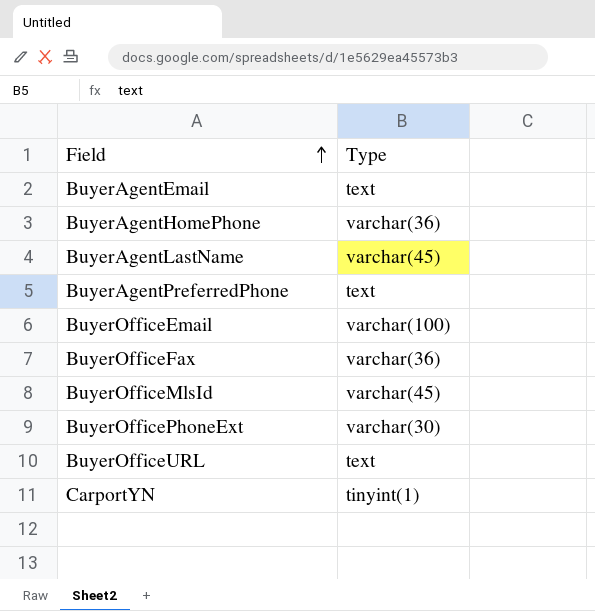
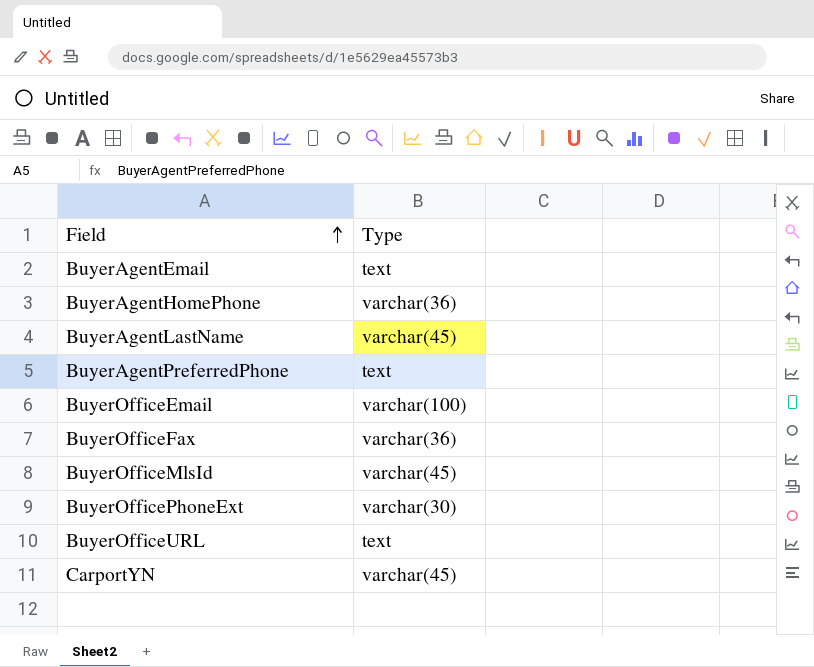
CarportYN | Type: tinyint(1) -> varchar(45)

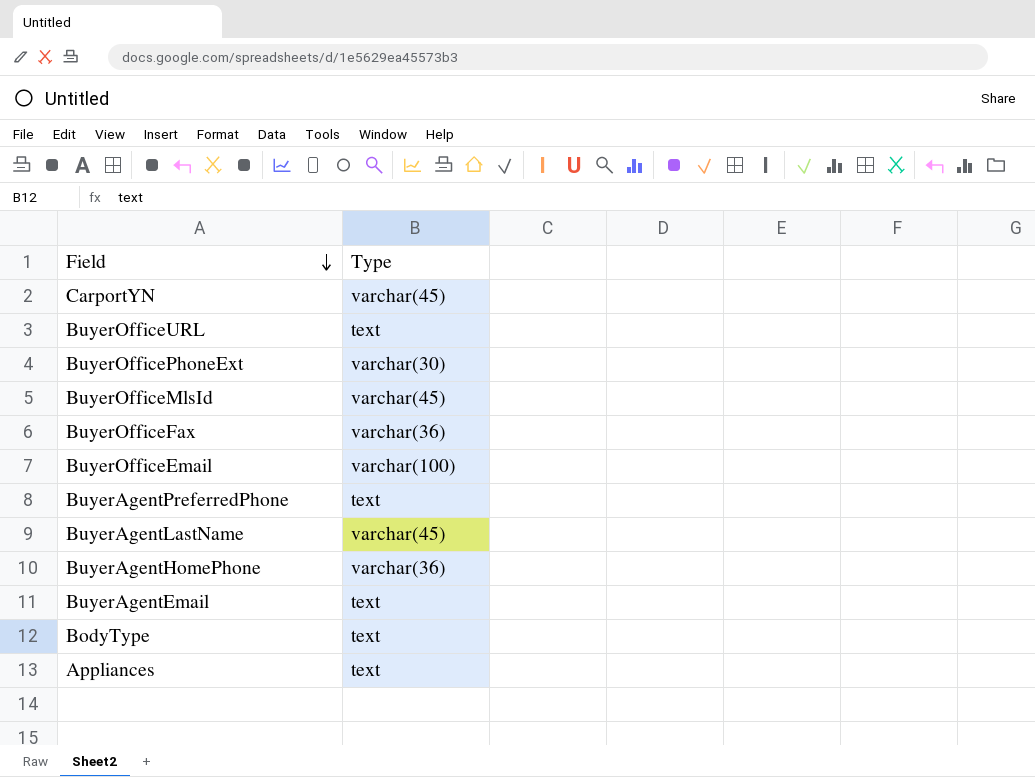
row order: Field ascending -> Field descending
row BodyType: none -> text
row Appliances: none -> text

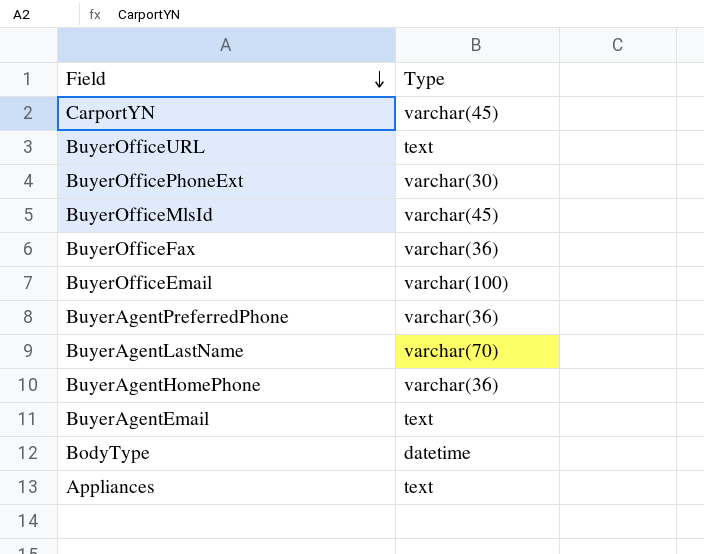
BuyerAgentPreferredPhone | Type: text -> varchar(36)
BuyerAgentLastName | Type: varchar(45) -> varchar(70)
BodyType | Type: text -> datetime

